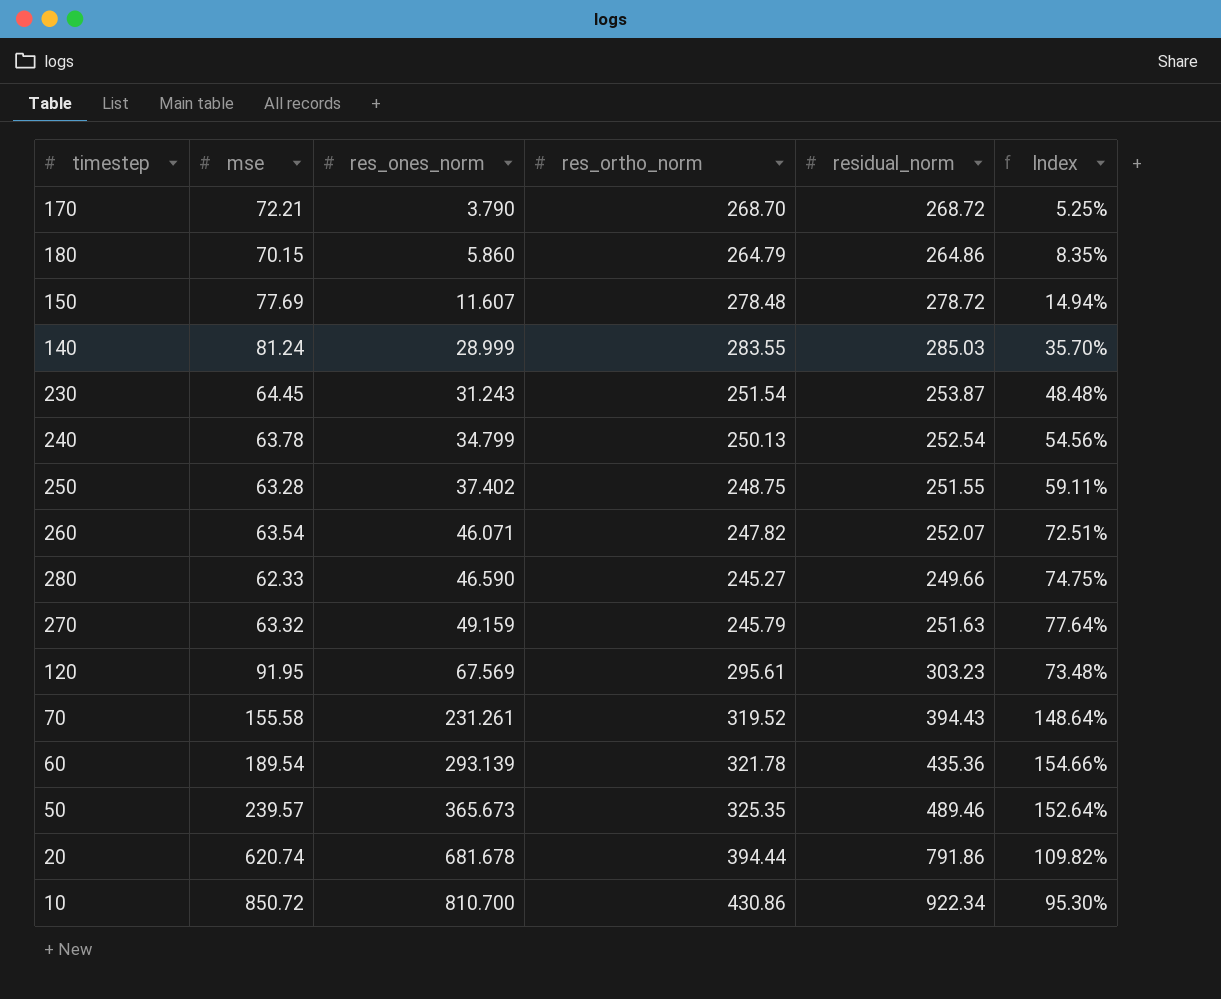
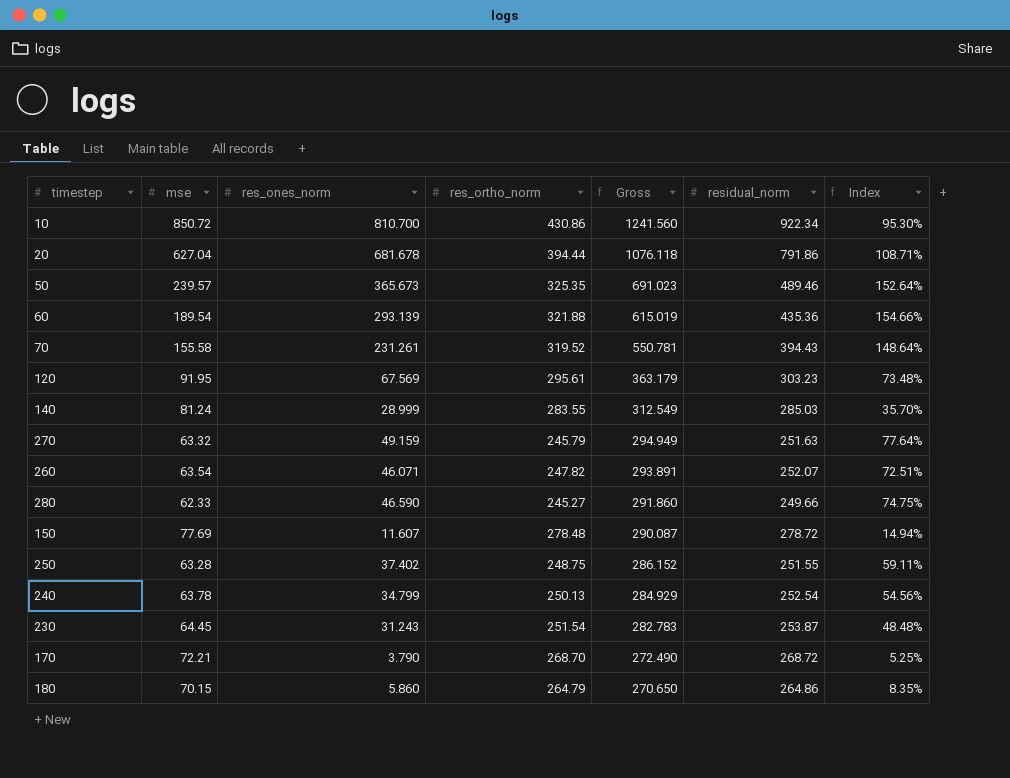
row order: res_ones_norm ascending -> Gross descending
column Gross | formula: none -> [res_ones_norm] + [res_ortho_norm]
20 | mse: 620.74 -> 627.04
20 | Index: 109.82% -> 108.71%
60 | res_ortho_norm: 321.78 -> 321.88

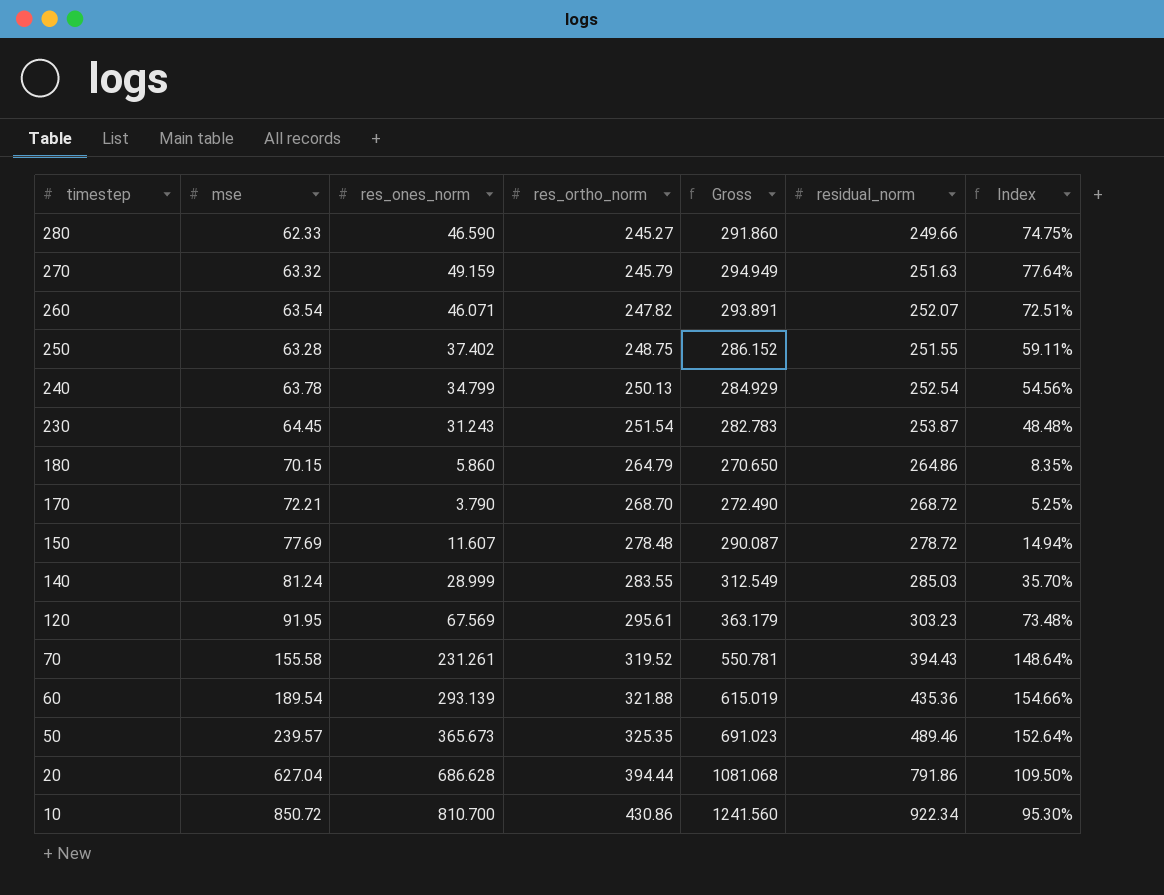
row order: Gross descending -> timestep descending
20 | res_ones_norm: 681.678 -> 686.628
20 | Gross: 1076.118 -> 1081.068
20 | Index: 108.71% -> 109.50%

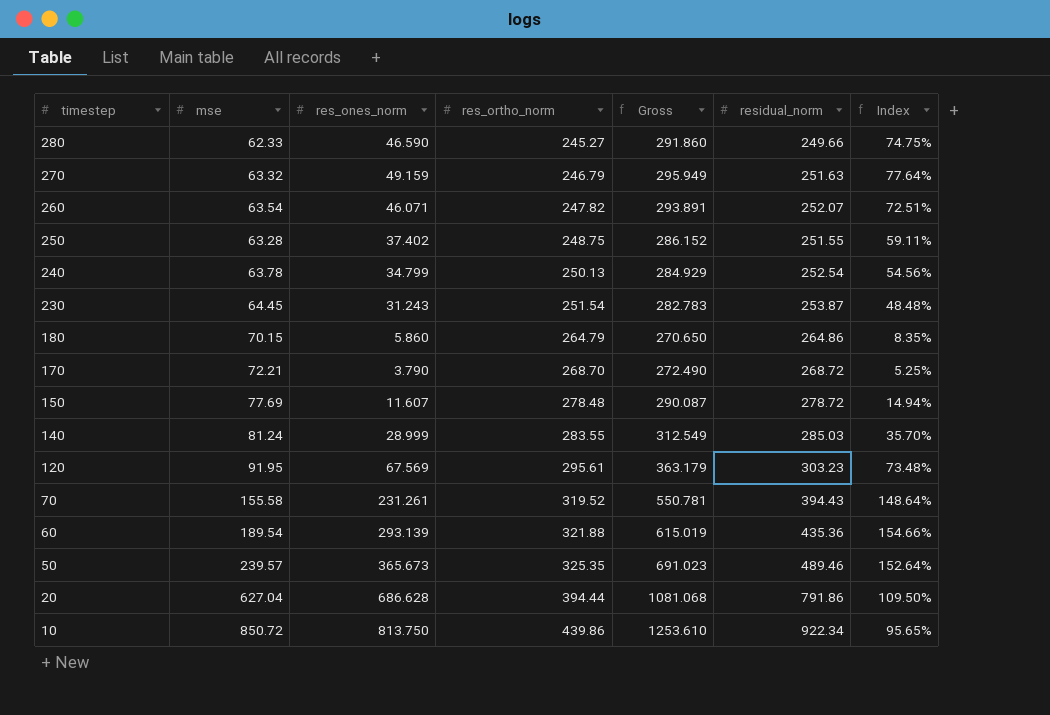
270 | res_ortho_norm: 245.79 -> 246.79
270 | Gross: 294.949 -> 295.949
10 | res_ones_norm: 810.700 -> 813.750
10 | res_ortho_norm: 430.86 -> 439.86
10 | Gross: 1241.560 -> 1253.610
10 | Index: 95.30% -> 95.65%

